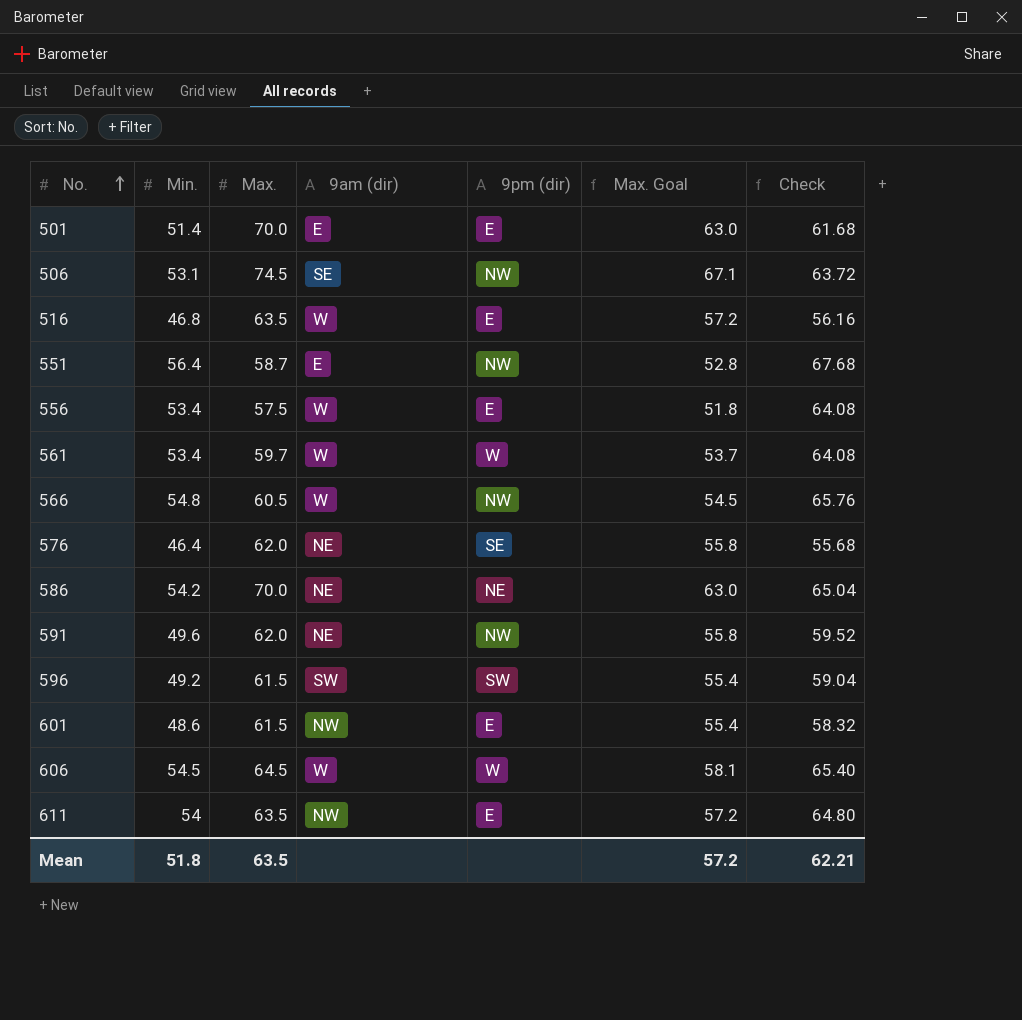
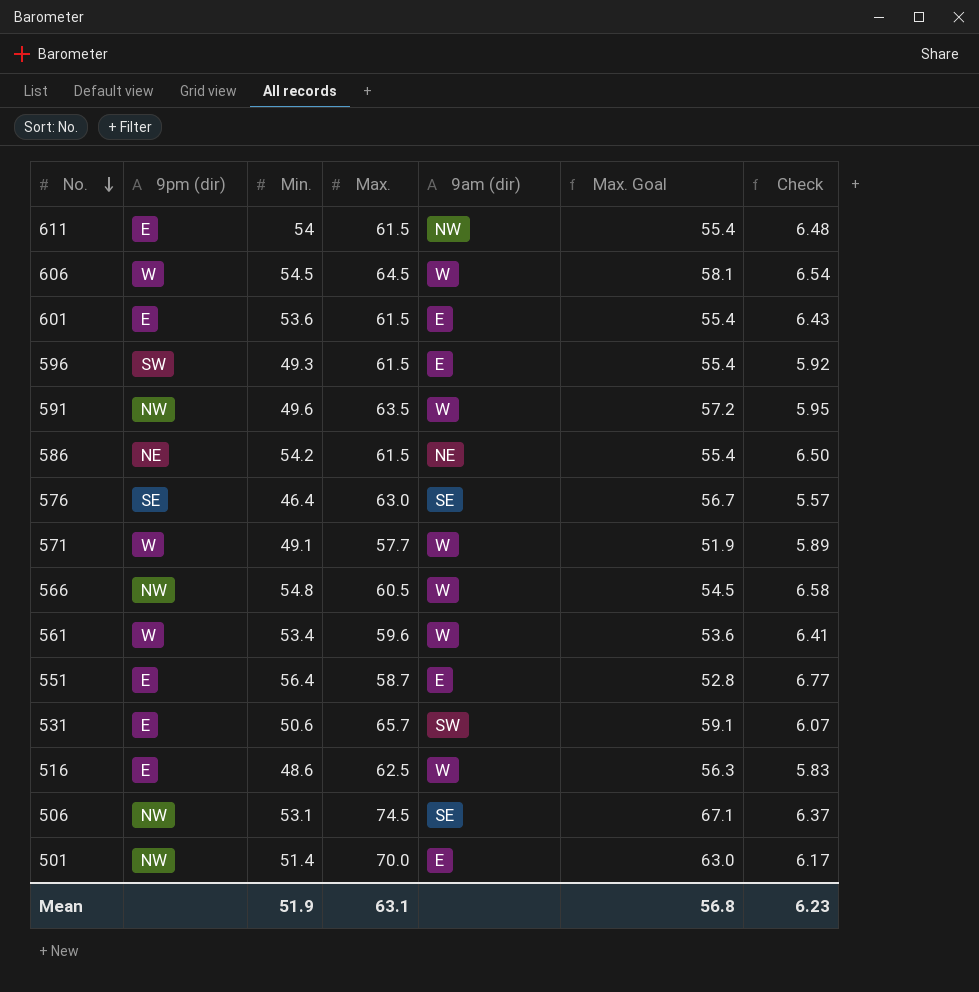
row order: No. ascending -> No. descending
column 9pm (dir) | position: 5 -> 2
column Check | formula: [Min.] * 1.2 -> [Min.] * 0.12
row 556: 53.4 | 57.5 | W | E | 51.8 | 64.08 -> none
611 | Max.: 63.5 -> 61.5
611 | Max. Goal: 57.2 -> 55.4
601 | Min.: 48.6 -> 53.6
601 | 9am (dir): NW -> E
596 | Min.: 49.2 -> 49.3
596 | 9am (dir): SW -> E
591 | Max.: 62.0 -> 63.5
591 | 9am (dir): NE -> W
591 | Max. Goal: 55.8 -> 57.2
586 | Max.: 70.0 -> 61.5
586 | Max. Goal: 63.0 -> 55.4
576 | Max.: 62.0 -> 63.0
576 | 9am (dir): NE -> SE
576 | Max. Goal: 55.8 -> 56.7
row 571: none -> W | 49.1 | 57.7 | W | 51.9 | 5.89
561 | Max.: 59.7 -> 59.6
561 | Max. Goal: 53.7 -> 53.6
551 | 9pm (dir): NW -> E
row 531: none -> E | 50.6 | 65.7 | SW | 59.1 | 6.07
516 | Min.: 46.8 -> 48.6
516 | Max.: 63.5 -> 62.5
516 | Max. Goal: 57.2 -> 56.3
501 | 9pm (dir): E -> NW
Mean | Min.: 51.8 -> 51.9
Mean | Max.: 63.5 -> 63.1
Mean | Max. Goal: 57.2 -> 56.8
Mean | Check: 62.21 -> 6.23

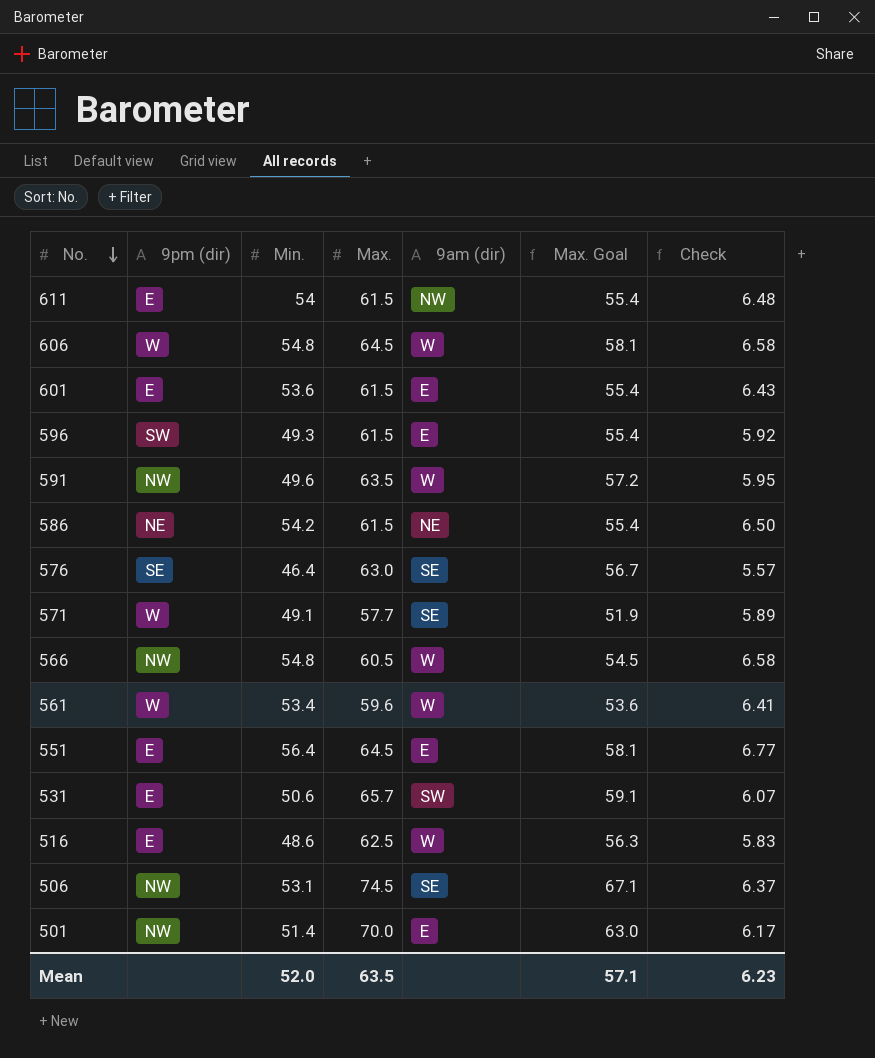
606 | Min.: 54.5 -> 54.8
606 | Check: 6.54 -> 6.58
571 | 9am (dir): W -> SE
551 | Max.: 58.7 -> 64.5
551 | Max. Goal: 52.8 -> 58.1
Mean | Min.: 51.9 -> 52.0
Mean | Max.: 63.1 -> 63.5
Mean | Max. Goal: 56.8 -> 57.1

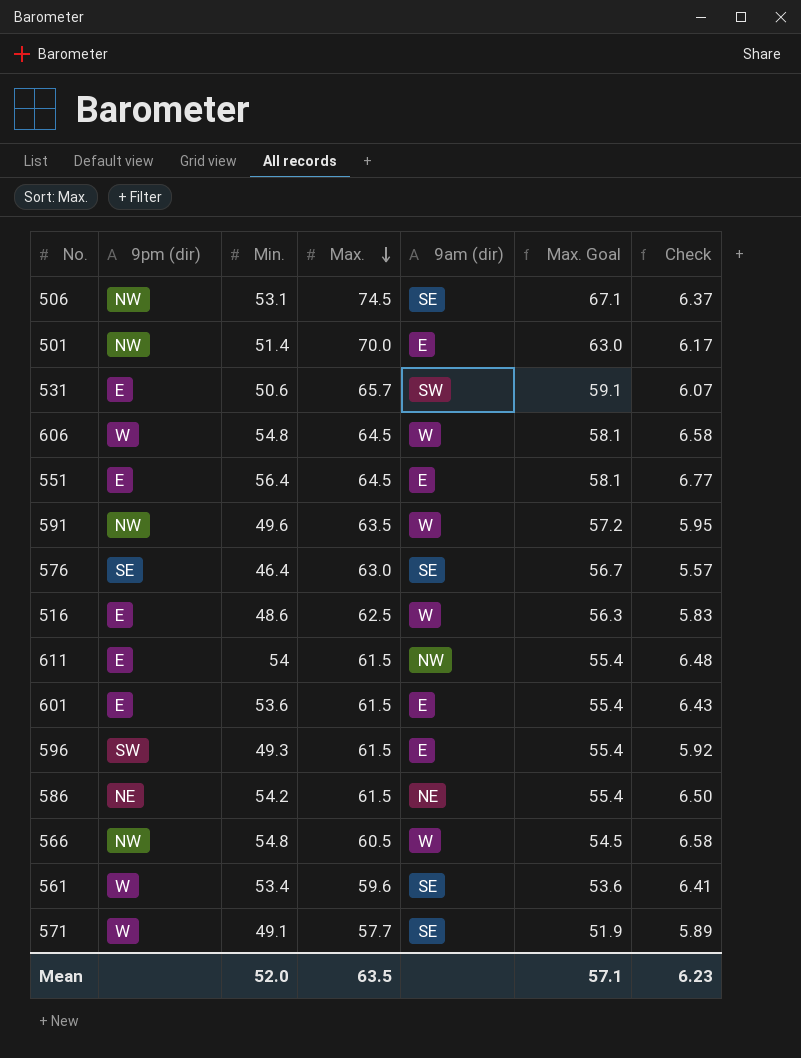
row order: No. descending -> Max. descending
561 | 9am (dir): W -> SE

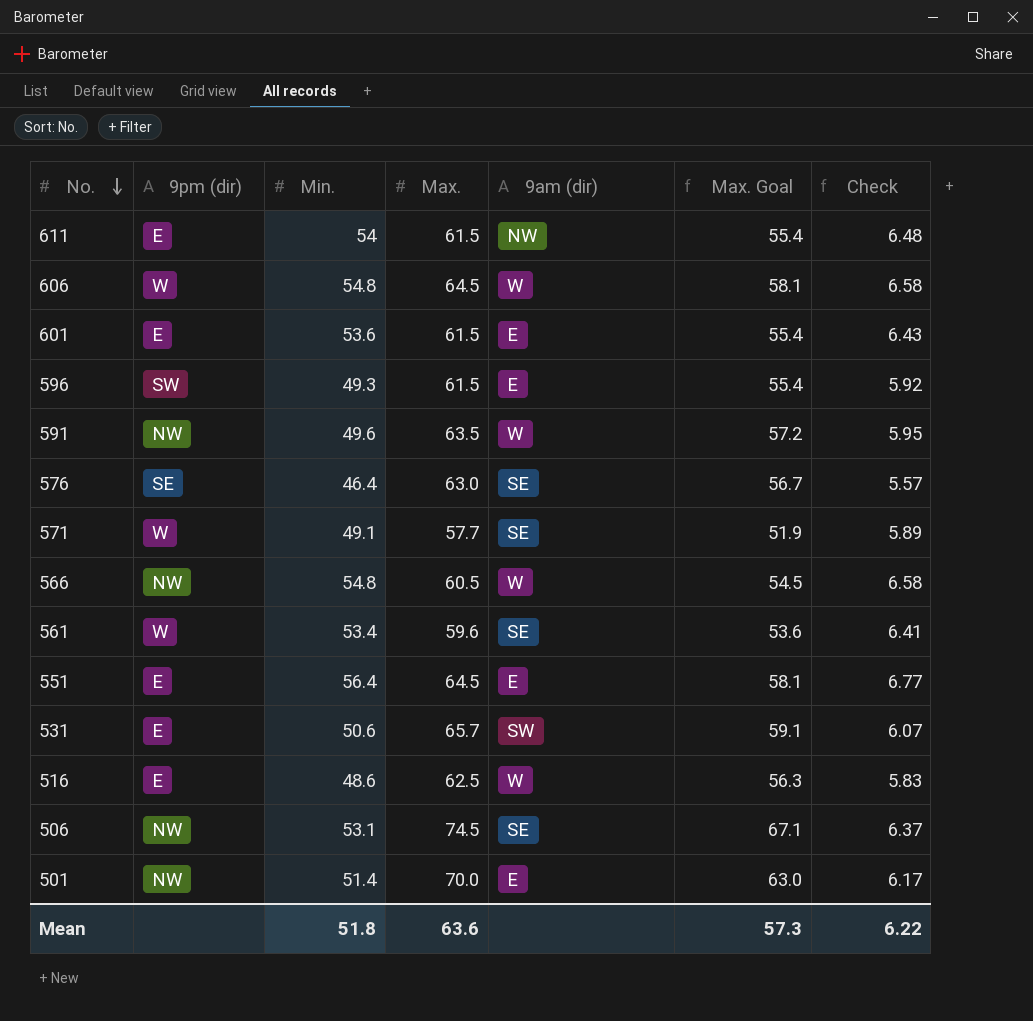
row order: Max. descending -> No. descending
row 586: NE | 54.2 | 61.5 | NE | 55.4 | 6.50 -> none
Mean | Min.: 52.0 -> 51.8
Mean | Max.: 63.5 -> 63.6
Mean | Max. Goal: 57.1 -> 57.3
Mean | Check: 6.23 -> 6.22

